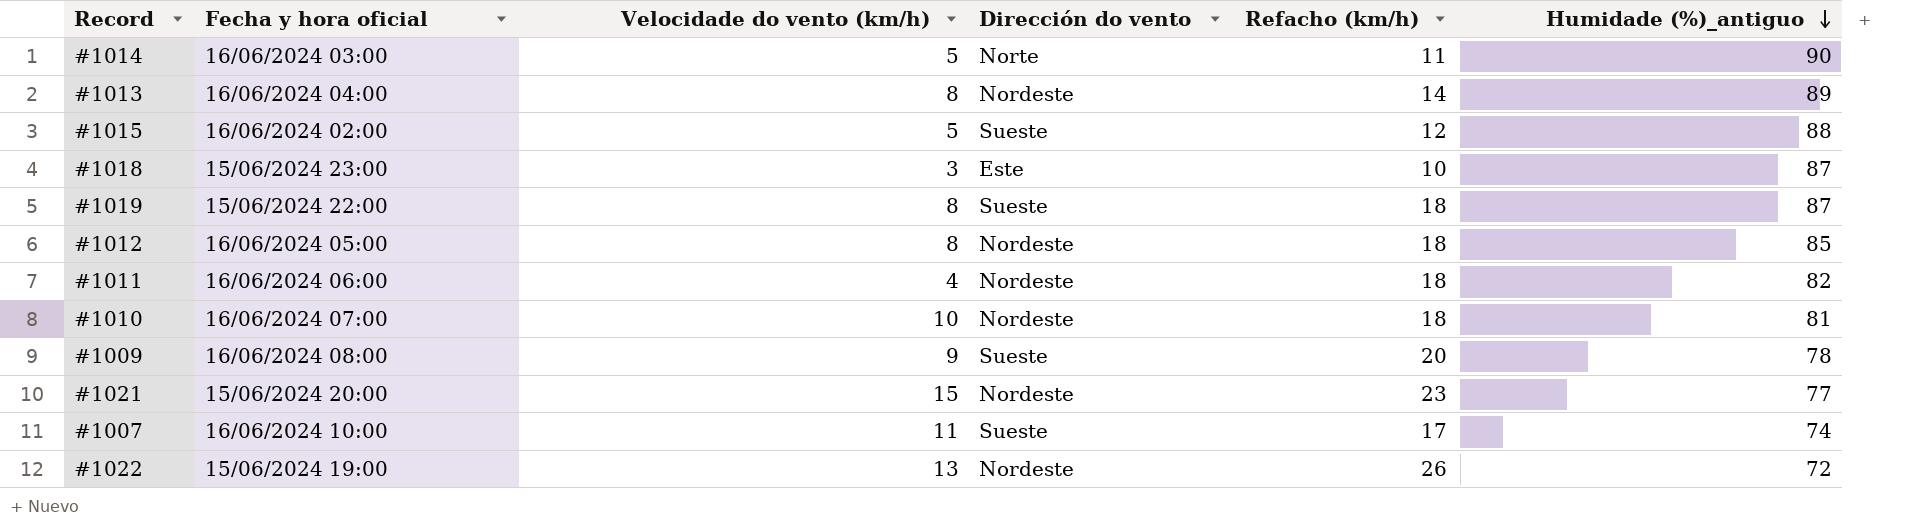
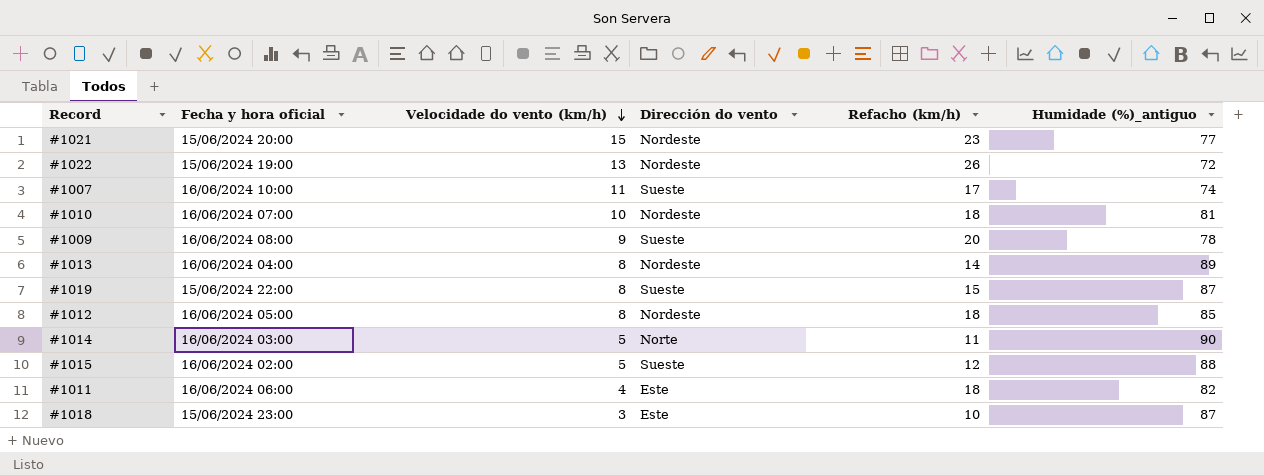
row order: Humidade (%)_antiguo descending -> Velocidade do vento (km/h) descending
#1019 | Refacho (km/h): 18 -> 15
#1011 | Dirección do vento: Nordeste -> Este

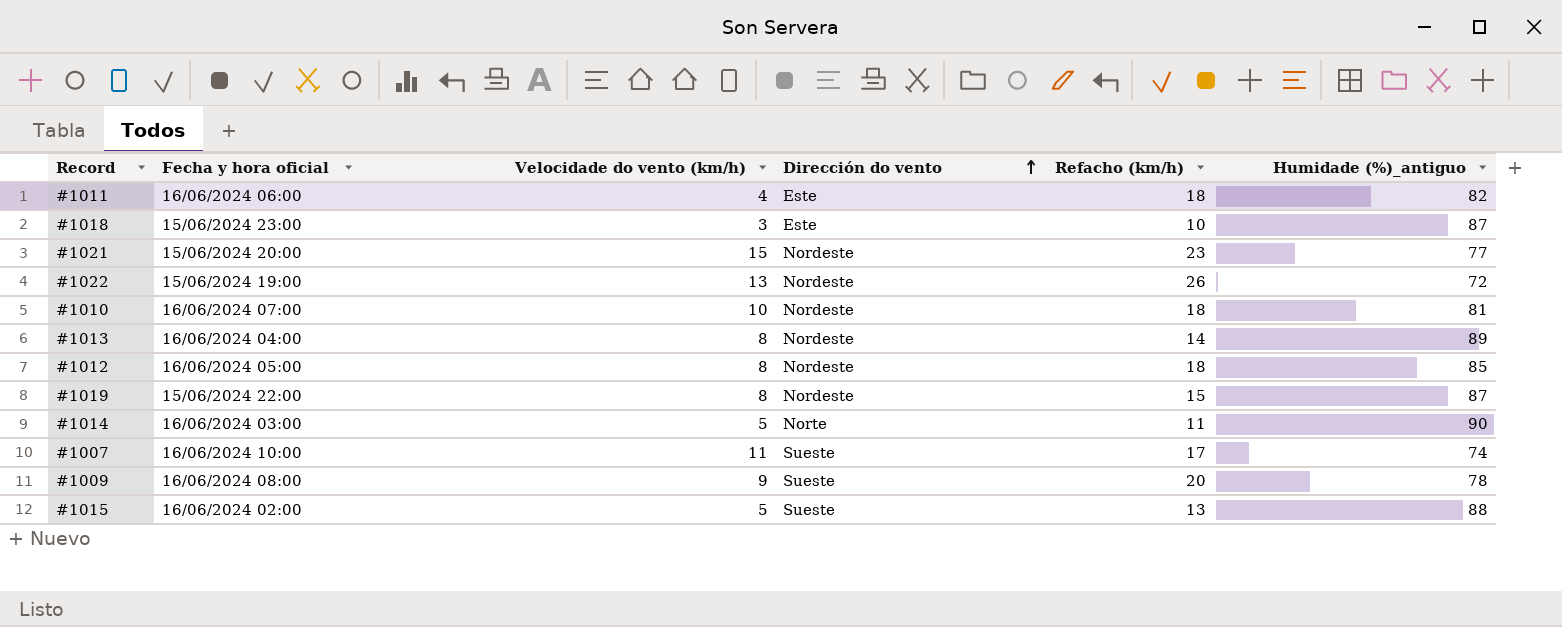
row order: Velocidade do vento (km/h) descending -> Dirección do vento ascending
#1019 | Dirección do vento: Sueste -> Nordeste
#1015 | Refacho (km/h): 12 -> 13

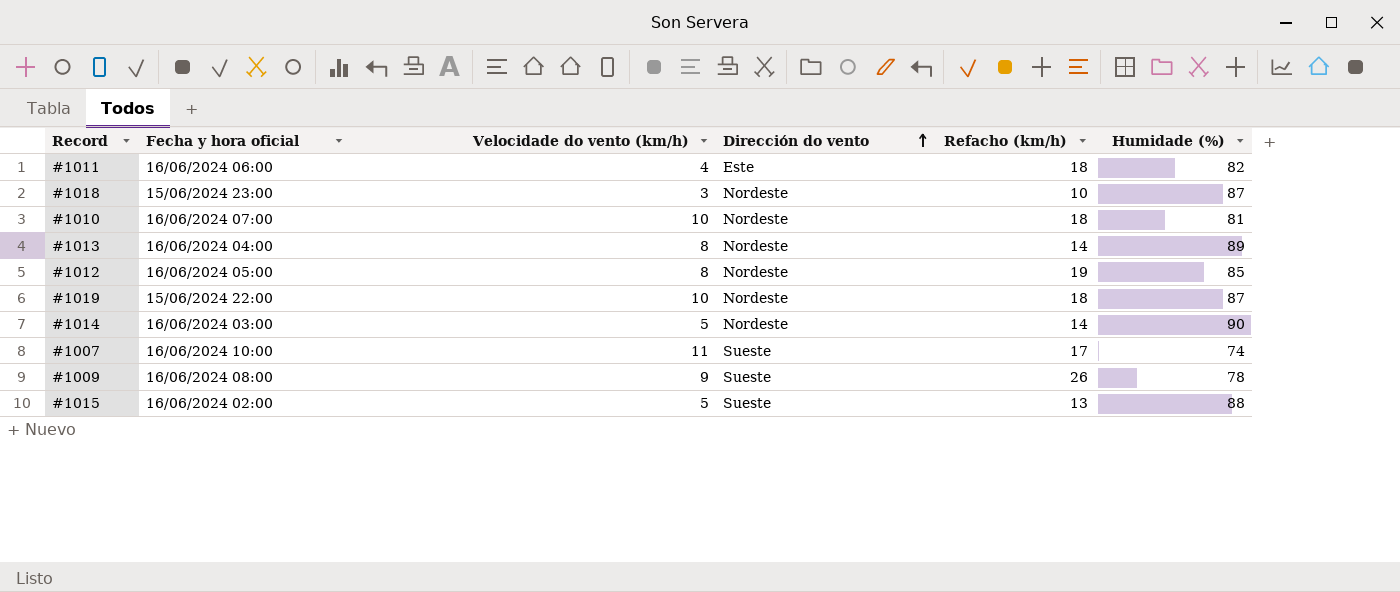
column name: Humidade (%)_antiguo -> Humidade (%)
row #1021: 15/06/2024 20:00 | 15 | Nordeste | 23 | 77 -> none
row #1022: 15/06/2024 19:00 | 13 | Nordeste | 26 | 72 -> none
#1018 | Dirección do vento: Este -> Nordeste
#1012 | Refacho (km/h): 18 -> 19
#1019 | Velocidade do vento (km/h): 8 -> 10
#1019 | Refacho (km/h): 15 -> 18
#1014 | Dirección do vento: Norte -> Nordeste
#1014 | Refacho (km/h): 11 -> 14
#1009 | Refacho (km/h): 20 -> 26

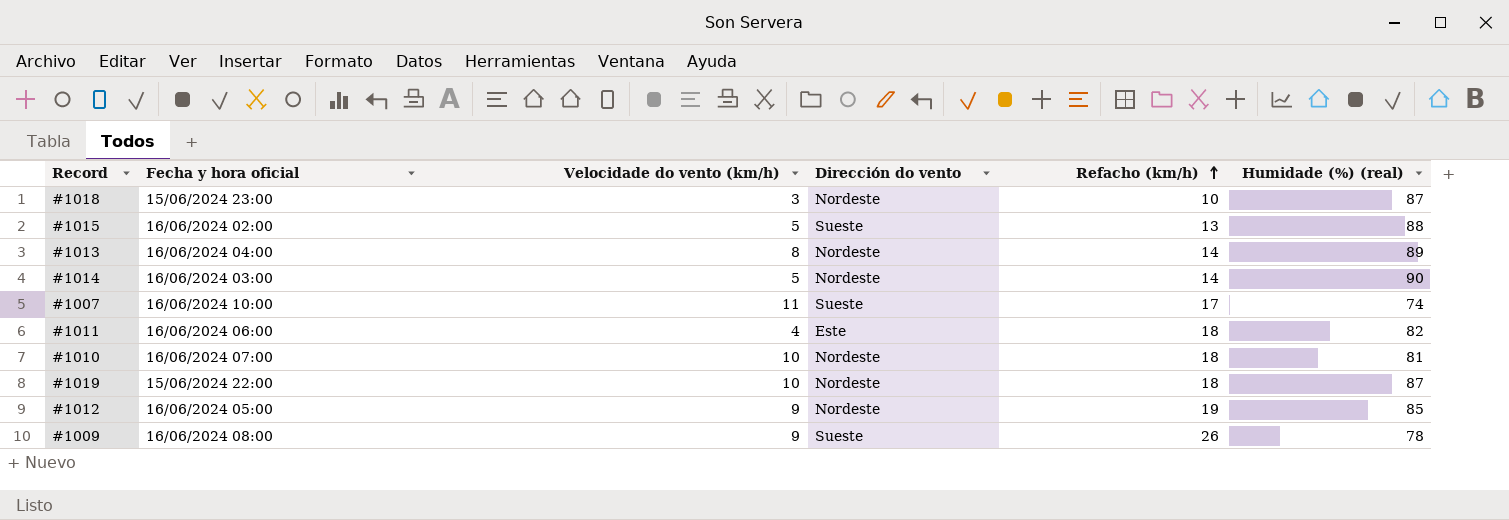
row order: Dirección do vento ascending -> Refacho (km/h) ascending
column name: Humidade (%) -> Humidade (%) (real)
#1012 | Velocidade do vento (km/h): 8 -> 9

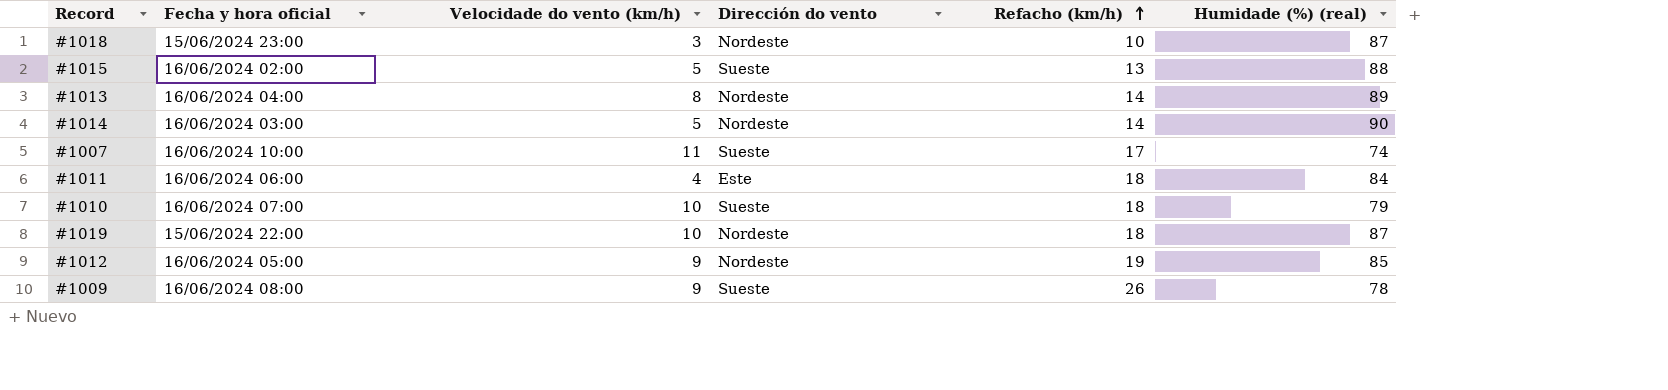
#1011 | Humidade (%) (real): 82 -> 84
#1010 | Dirección do vento: Nordeste -> Sueste
#1010 | Humidade (%) (real): 81 -> 79

